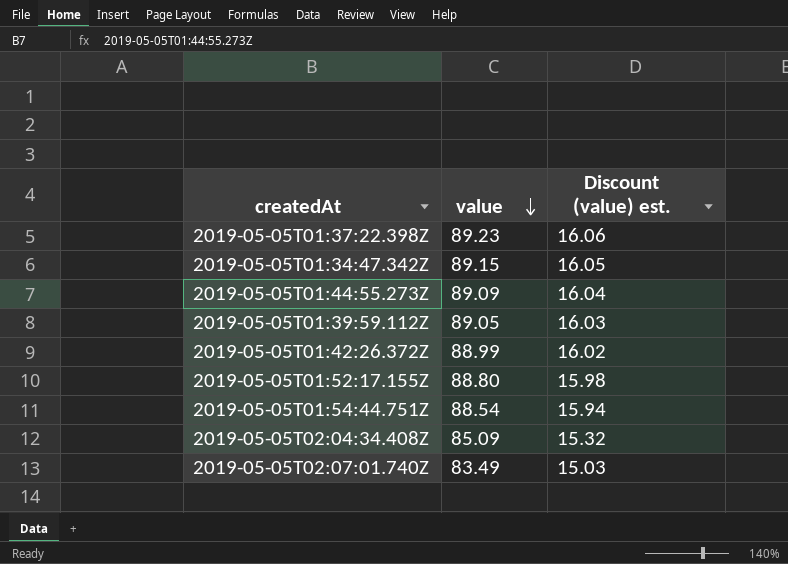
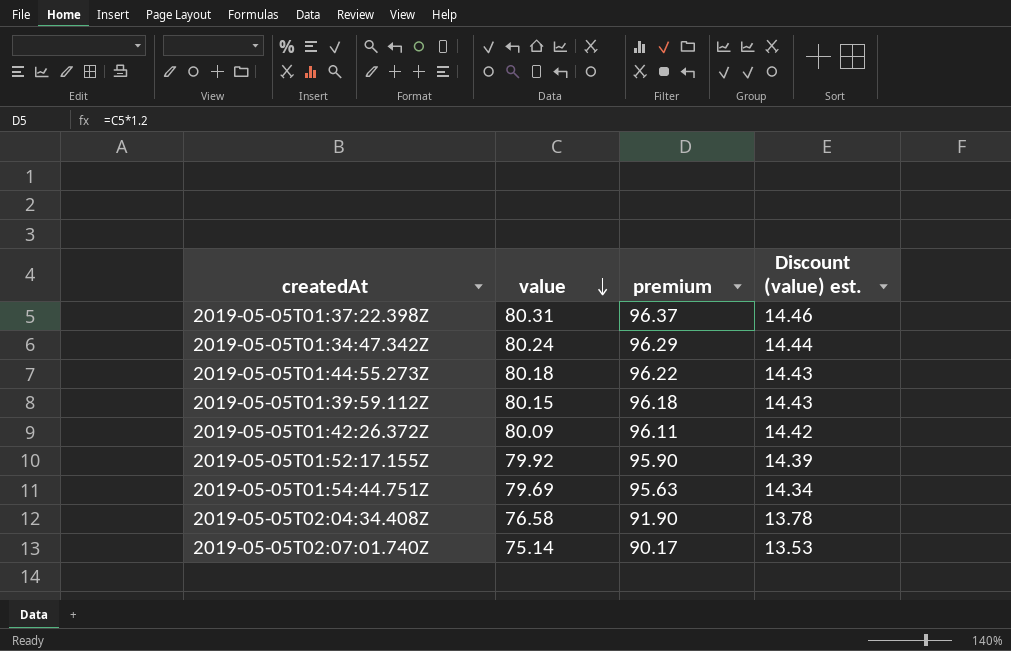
column premium | formula: none -> [value] * 1.2
2019-05-05T01:37:22.398Z | value: 89.23 -> 80.31
2019-05-05T01:37:22.398Z | Discount (value) est.: 16.06 -> 14.46
2019-05-05T01:34:47.342Z | value: 89.15 -> 80.24
2019-05-05T01:34:47.342Z | Discount (value) est.: 16.05 -> 14.44
2019-05-05T01:44:55.273Z | value: 89.09 -> 80.18
2019-05-05T01:44:55.273Z | Discount (value) est.: 16.04 -> 14.43
2019-05-05T01:39:59.112Z | value: 89.05 -> 80.15
2019-05-05T01:39:59.112Z | Discount (value) est.: 16.03 -> 14.43
2019-05-05T01:42:26.372Z | value: 88.99 -> 80.09
2019-05-05T01:42:26.372Z | Discount (value) est.: 16.02 -> 14.42
2019-05-05T01:52:17.155Z | value: 88.80 -> 79.92
2019-05-05T01:52:17.155Z | Discount (value) est.: 15.98 -> 14.39
2019-05-05T01:54:44.751Z | value: 88.54 -> 79.69
2019-05-05T01:54:44.751Z | Discount (value) est.: 15.94 -> 14.34
2019-05-05T02:04:34.408Z | value: 85.09 -> 76.58
2019-05-05T02:04:34.408Z | Discount (value) est.: 15.32 -> 13.78
2019-05-05T02:07:01.740Z | value: 83.49 -> 75.14
2019-05-05T02:07:01.740Z | Discount (value) est.: 15.03 -> 13.53

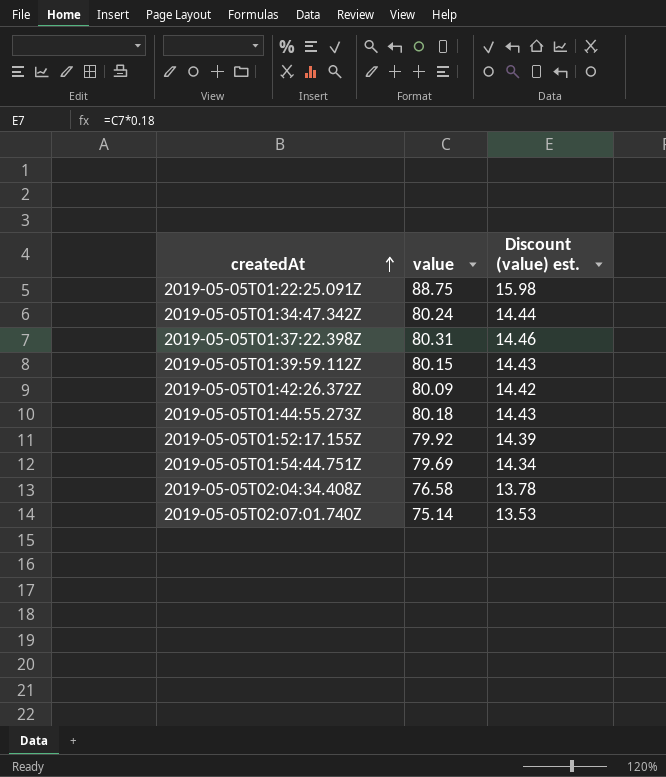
row order: value descending -> createdAt ascending
column premium | formula: [value] * 1.2 -> none
row 2019-05-05T01:22:25.091Z: none -> 88.75 | 15.98

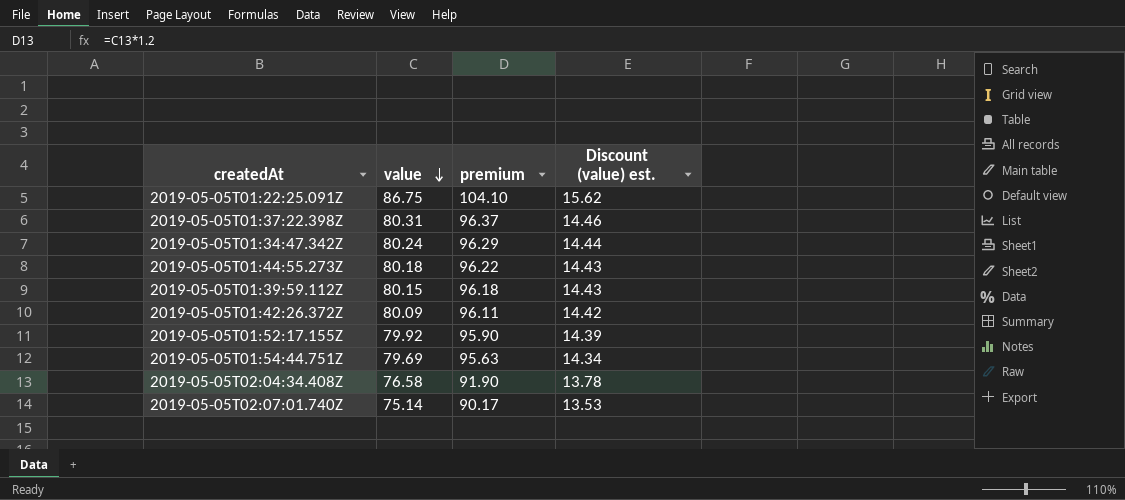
row order: createdAt ascending -> value descending
column premium | formula: none -> [value] * 1.2
2019-05-05T01:22:25.091Z | value: 88.75 -> 86.75
2019-05-05T01:22:25.091Z | Discount (value) est.: 15.98 -> 15.62

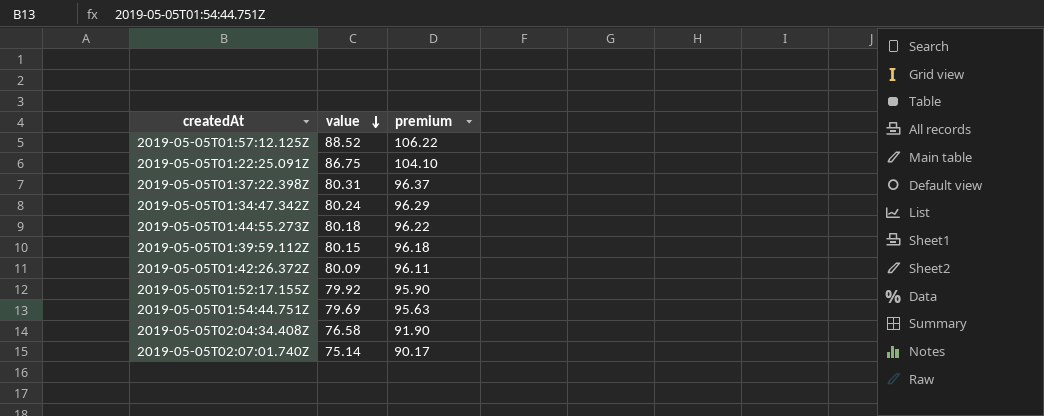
column Discount (value) est. | formula: [value] * 0.18 -> none
row 2019-05-05T01:57:12.125Z: none -> 88.52 | 106.22

